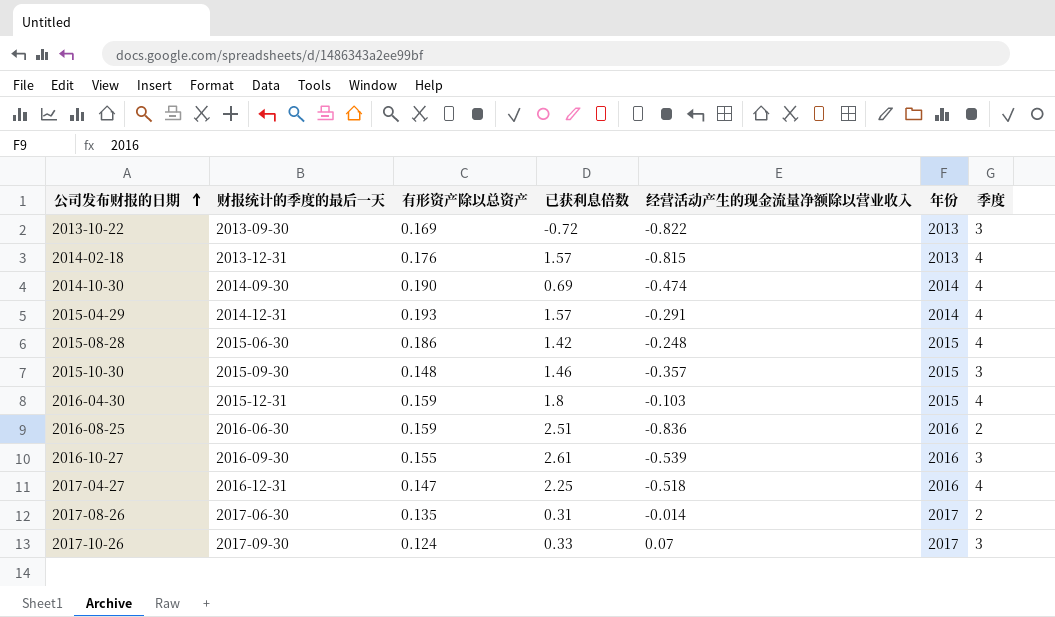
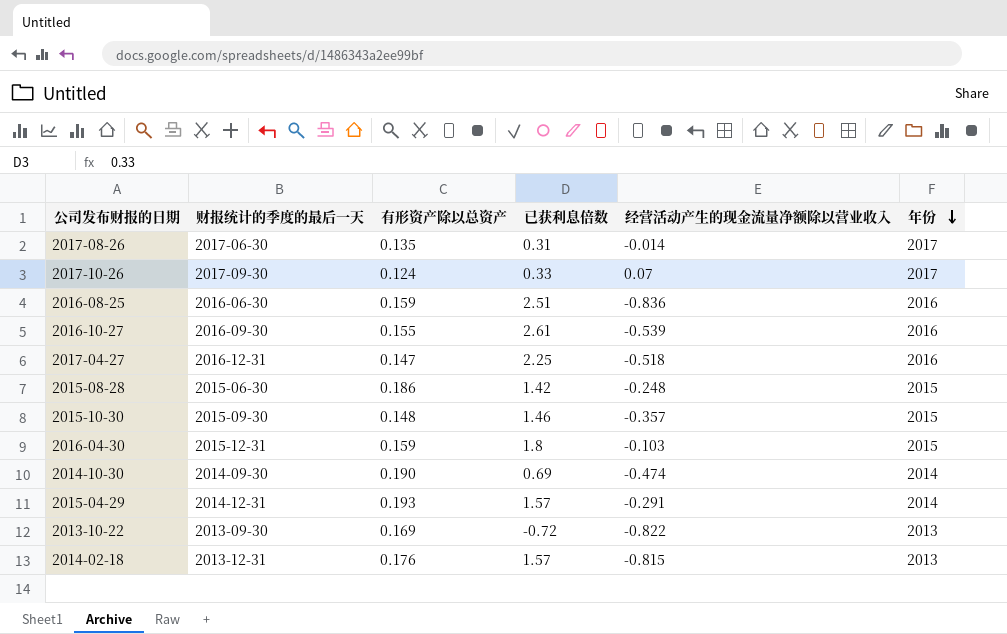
row order: 公司发布财报的日期 ascending -> 年份 descending
column 季度 | position: 7 -> none

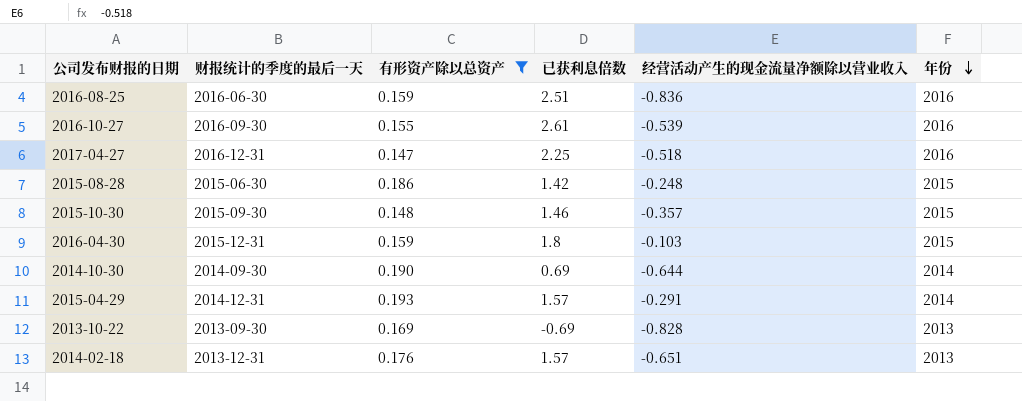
filter: none -> 有形资产除以总资产 >= 0.147
2014-10-30 | 经营活动产生的现金流量净额除以营业收入: -0.474 -> -0.644
2013-10-22 | 已获利息倍数: -0.72 -> -0.69
2013-10-22 | 经营活动产生的现金流量净额除以营业收入: -0.822 -> -0.828
2014-02-18 | 经营活动产生的现金流量净额除以营业收入: -0.815 -> -0.651

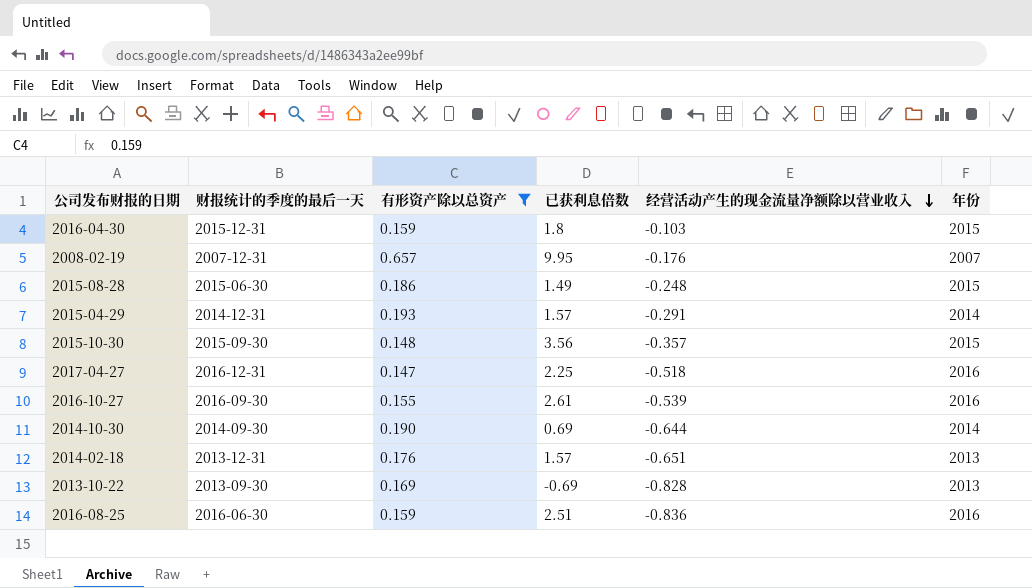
row order: 年份 descending -> 经营活动产生的现金流量净额除以营业收入 descending
row 2008-02-19: none -> 2007-12-31 | 0.657 | 9.95 | -0.176 | 2007
2015-08-28 | 已获利息倍数: 1.42 -> 1.49
2015-10-30 | 已获利息倍数: 1.46 -> 3.56

